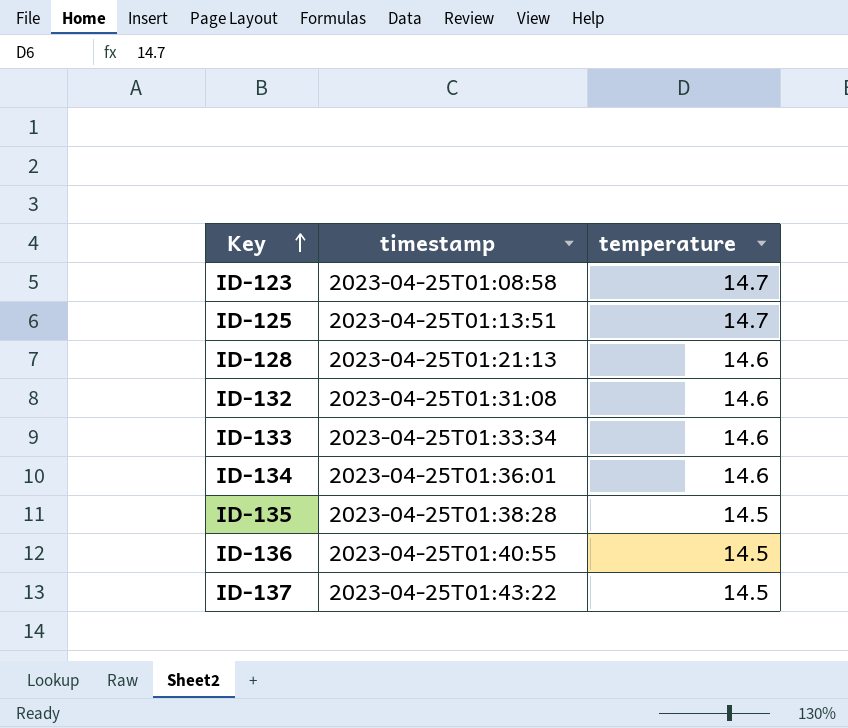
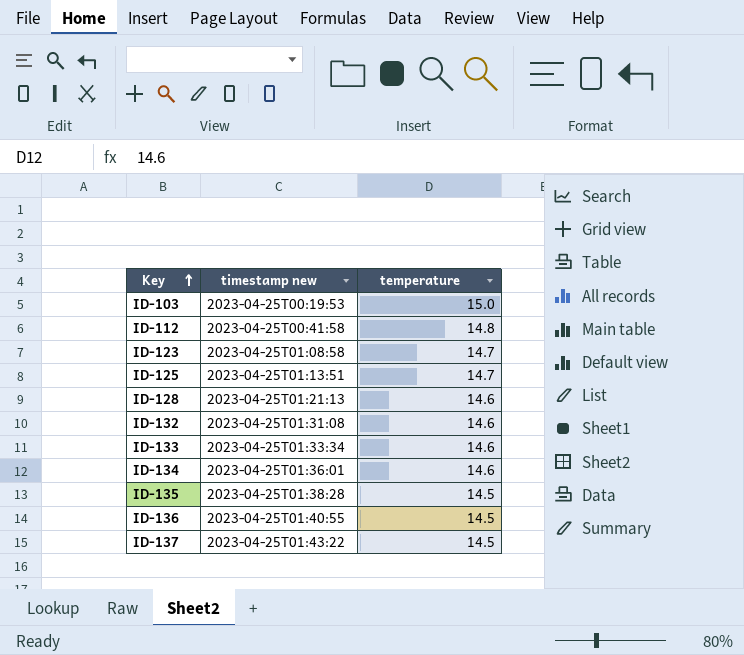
column name: timestamp -> timestamp new
row ID-103: none -> 2023-04-25T00:19:53 | 15.0
row ID-112: none -> 2023-04-25T00:41:58 | 14.8

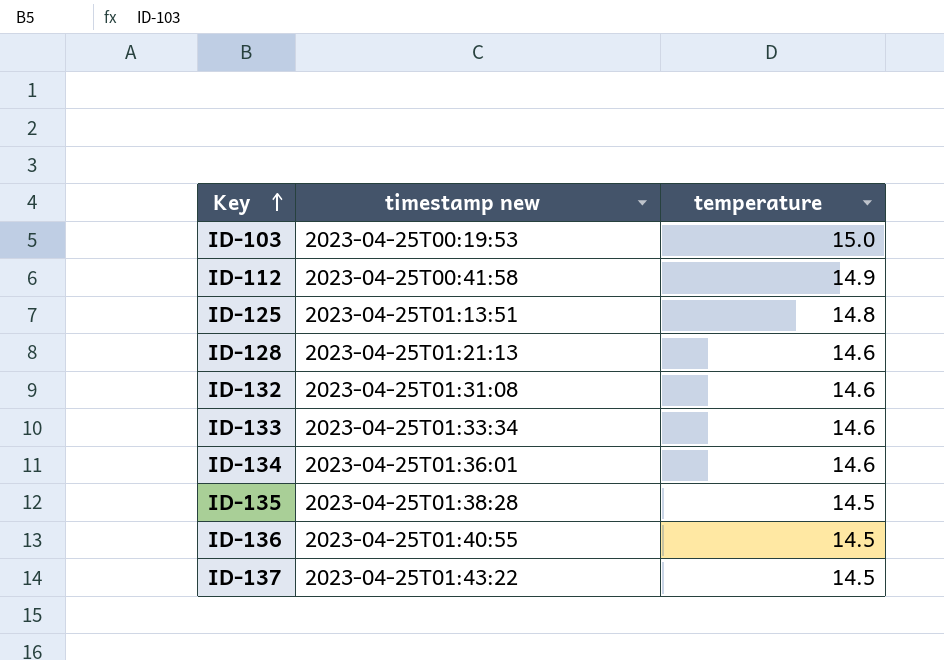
row ID-123: 2023-04-25T01:08:58 | 14.7 -> none
ID-112 | temperature: 14.8 -> 14.9
ID-125 | temperature: 14.7 -> 14.8

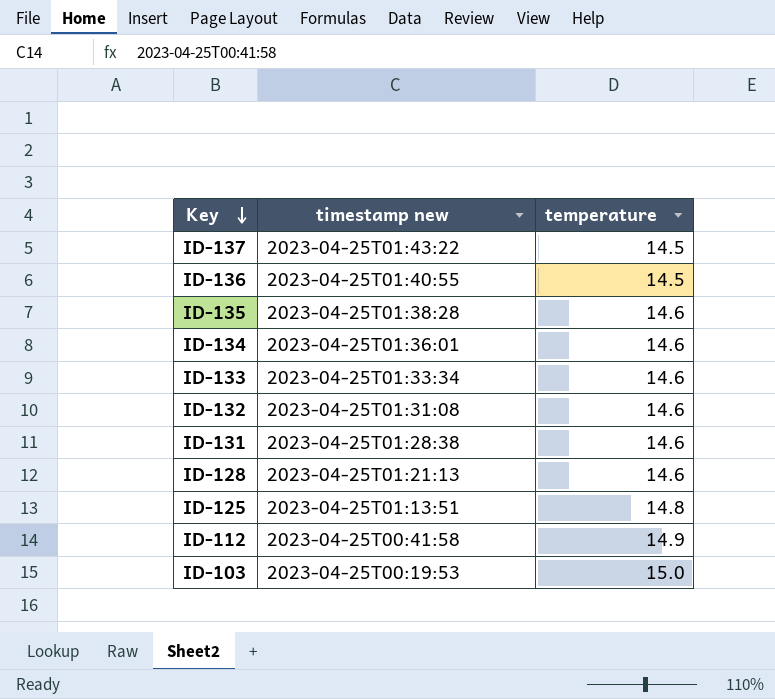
row order: Key ascending -> Key descending
ID-135 | temperature: 14.5 -> 14.6
row ID-131: none -> 2023-04-25T01:28:38 | 14.6

